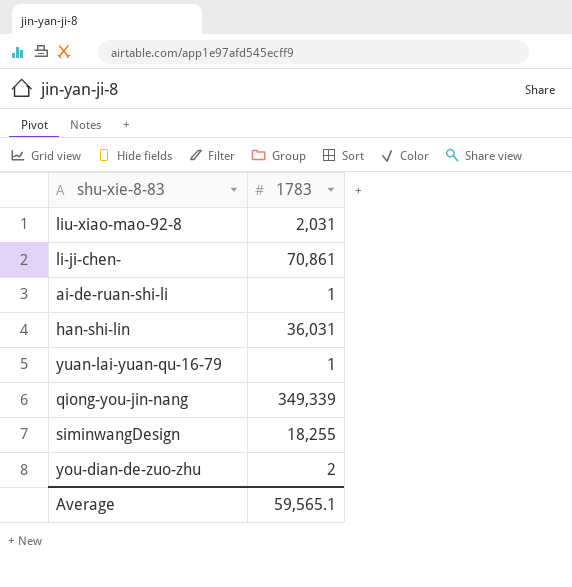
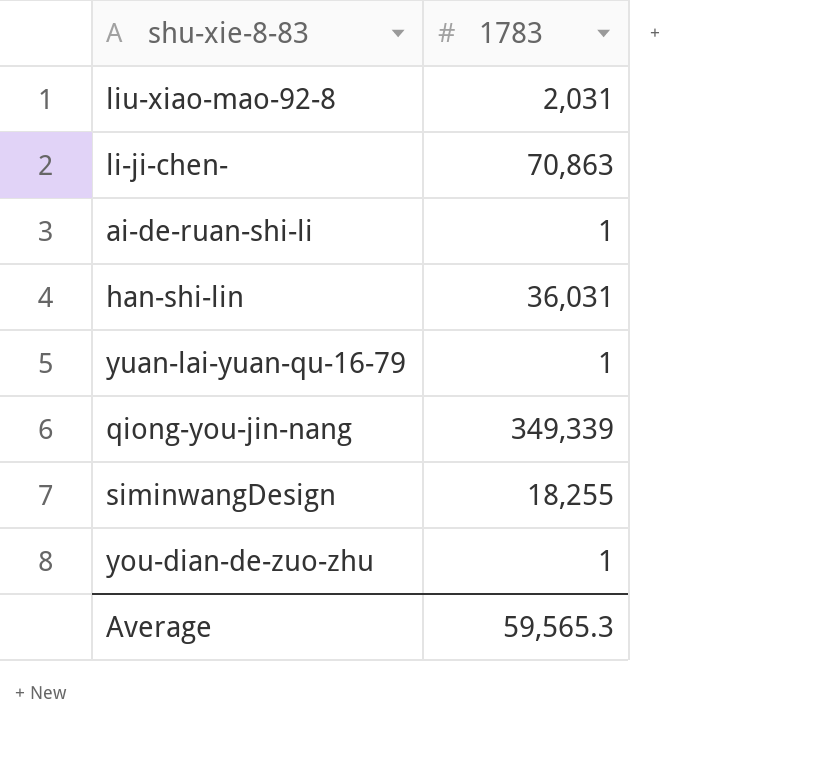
li-ji-chen- | 1783: 70,861 -> 70,863
you-dian-de-zuo-zhu | 1783: 2 -> 1
Average | 1783: 59,565.1 -> 59,565.3

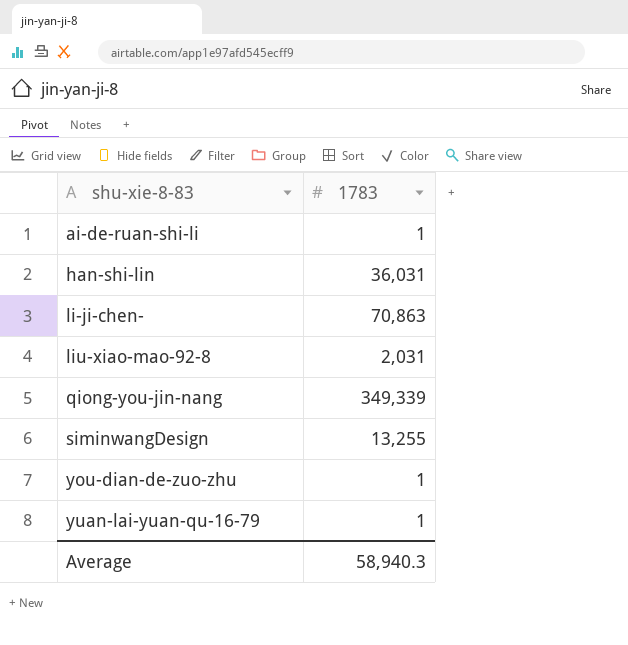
row order: none -> shu-xie-8-83 ascending
siminwangDesign | 1783: 18,255 -> 13,255
Average | 1783: 59,565.3 -> 58,940.3

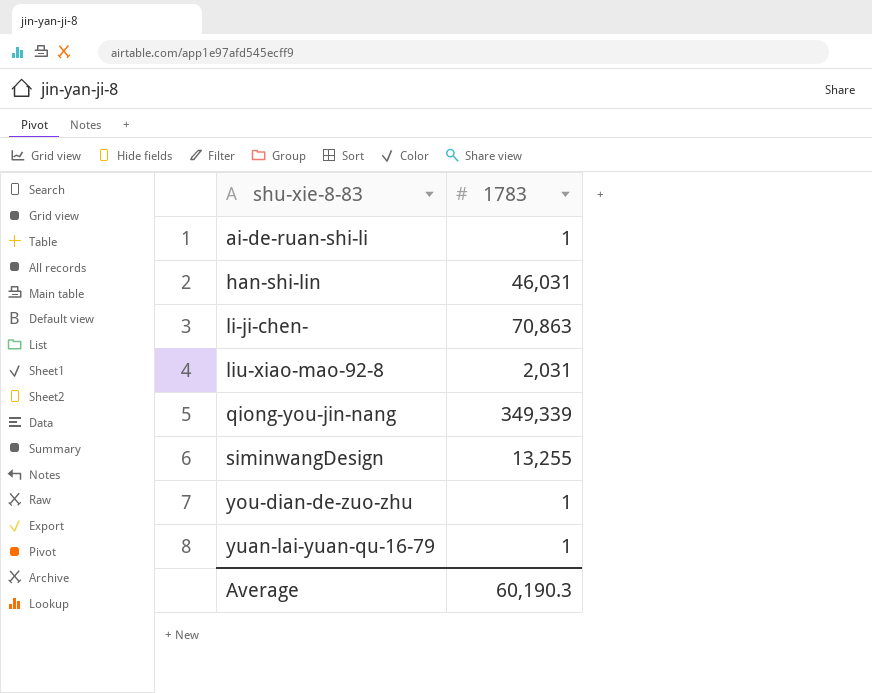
han-shi-lin | 1783: 36,031 -> 46,031
Average | 1783: 58,940.3 -> 60,190.3

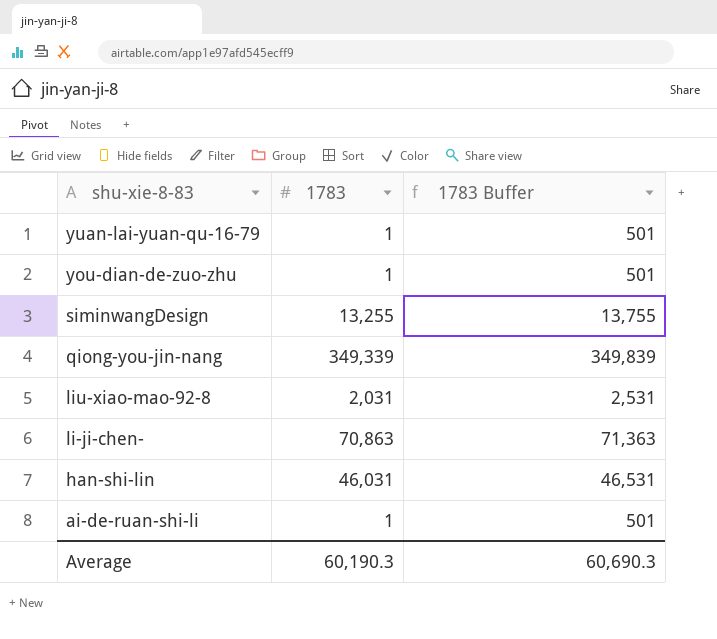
row order: shu-xie-8-83 ascending -> shu-xie-8-83 descending
column 1783 Buffer | formula: none -> [1783] + 500

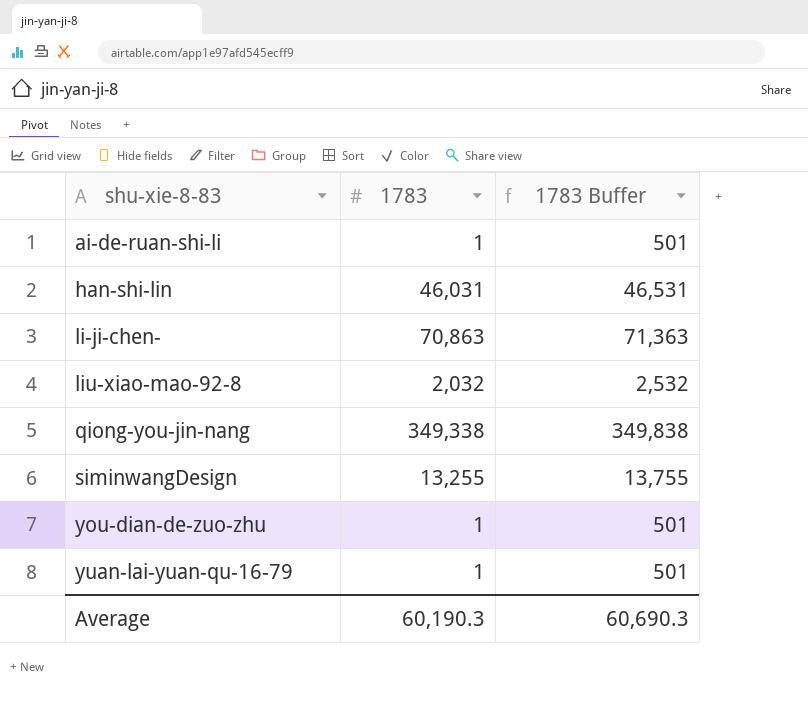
row order: shu-xie-8-83 descending -> shu-xie-8-83 ascending
liu-xiao-mao-92-8 | 1783: 2,031 -> 2,032
liu-xiao-mao-92-8 | 1783 Buffer: 2,531 -> 2,532
qiong-you-jin-nang | 1783: 349,339 -> 349,338
qiong-you-jin-nang | 1783 Buffer: 349,839 -> 349,838

